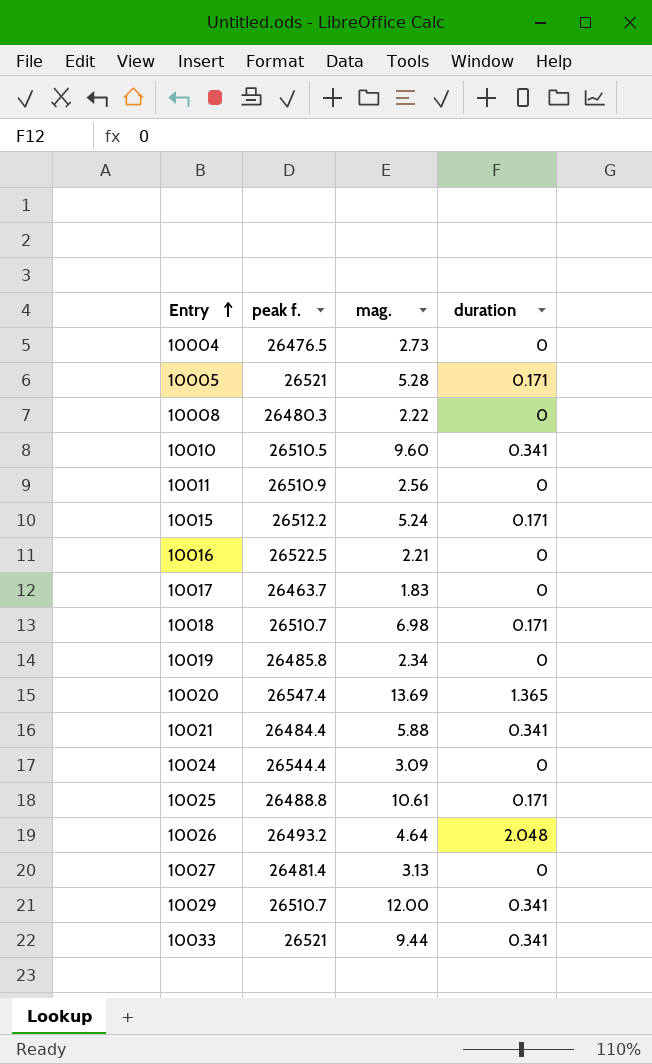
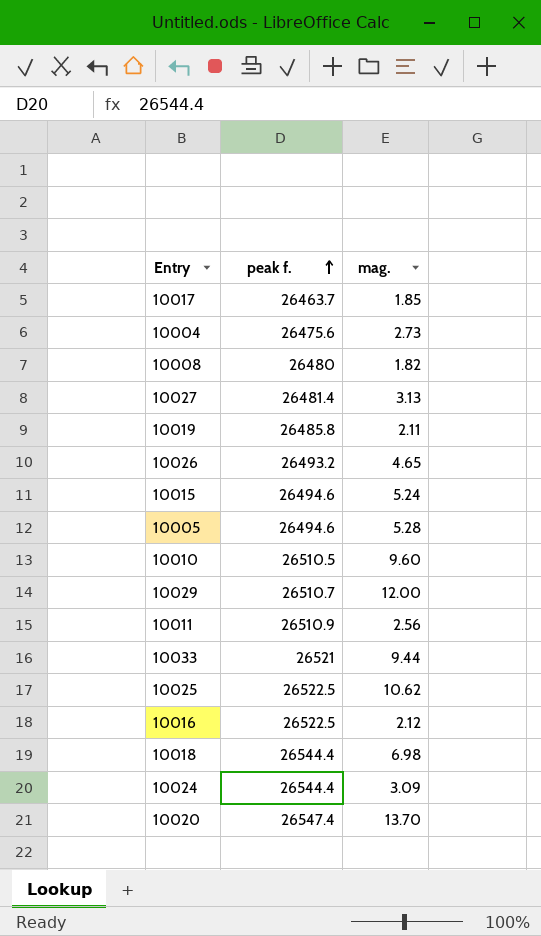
row order: Entry ascending -> peak f. ascending
column duration | position: 4 -> none
row 10021: 26484.4 | 5.88 | 0.341 -> none
10017 | mag.: 1.83 -> 1.85
10004 | peak f.: 26476.5 -> 26475.6
10008 | peak f.: 26480.3 -> 26480
10008 | mag.: 2.22 -> 1.82
10019 | mag.: 2.34 -> 2.11
10026 | mag.: 4.64 -> 4.65
10015 | peak f.: 26512.2 -> 26494.6
10005 | peak f.: 26521 -> 26494.6
10025 | peak f.: 26488.8 -> 26522.5
10025 | mag.: 10.61 -> 10.62
10016 | mag.: 2.21 -> 2.12
10018 | peak f.: 26510.7 -> 26544.4
10020 | mag.: 13.69 -> 13.70

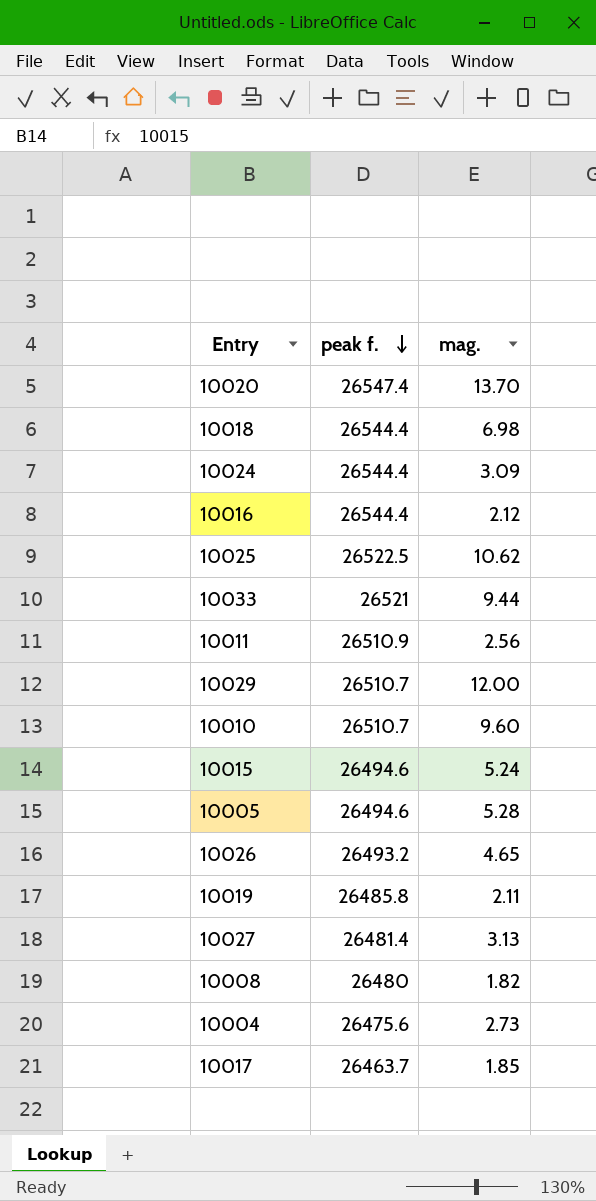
row order: peak f. ascending -> peak f. descending
10016 | peak f.: 26522.5 -> 26544.4
10010 | peak f.: 26510.5 -> 26510.7

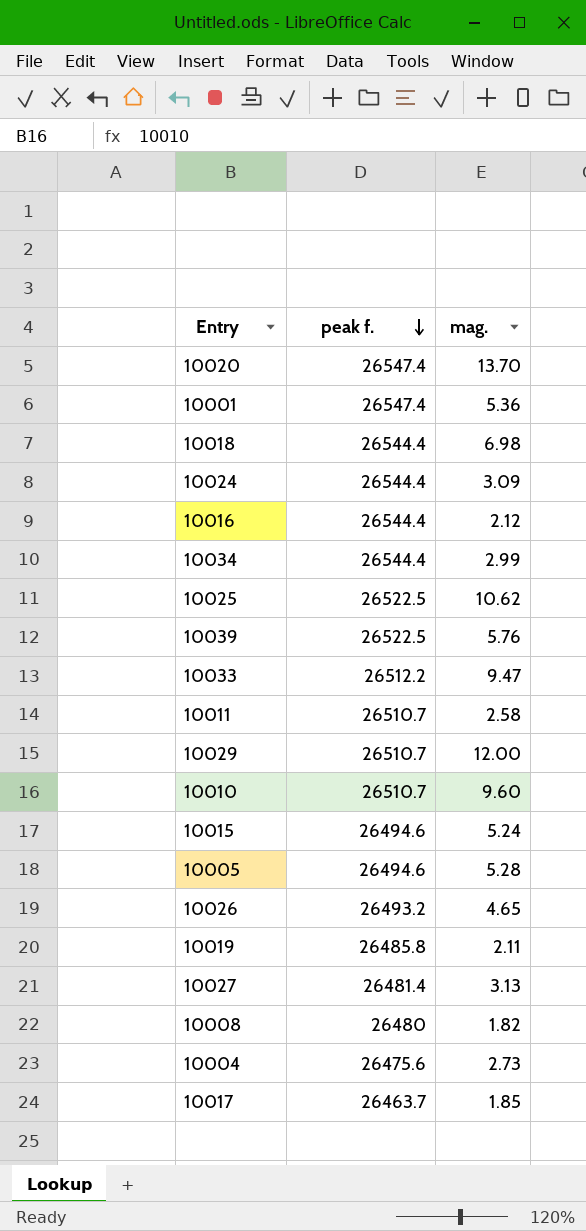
row 10001: none -> 26547.4 | 5.36
row 10034: none -> 26544.4 | 2.99
row 10039: none -> 26522.5 | 5.76
10033 | peak f.: 26521 -> 26512.2
10033 | mag.: 9.44 -> 9.47
10011 | peak f.: 26510.9 -> 26510.7
10011 | mag.: 2.56 -> 2.58

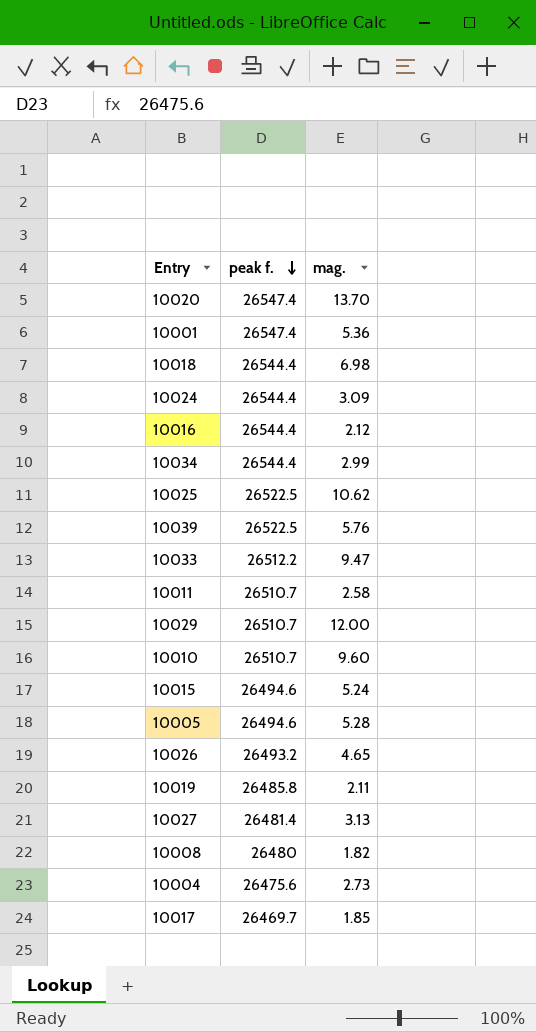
10017 | peak f.: 26463.7 -> 26469.7

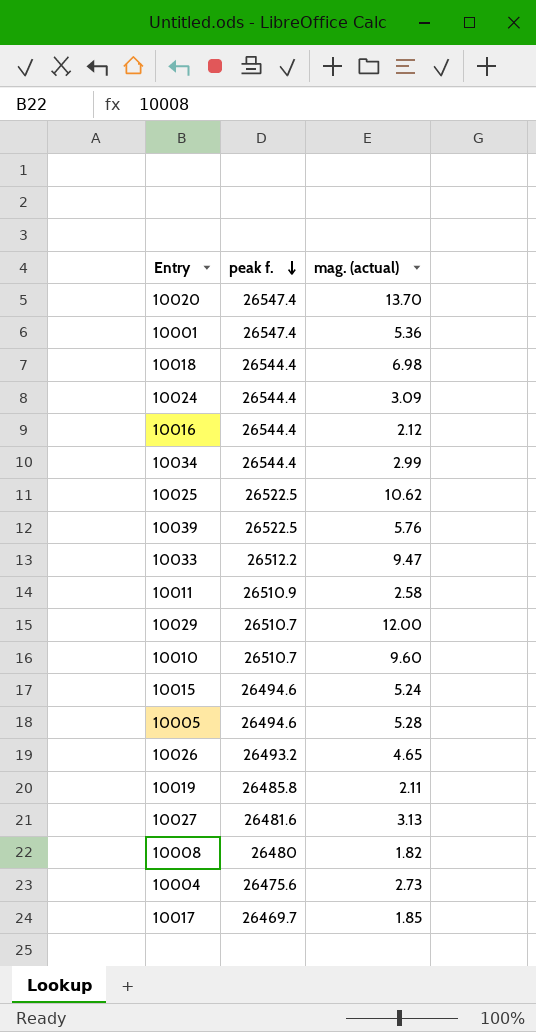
column name: mag. -> mag. (actual)
10011 | peak f.: 26510.7 -> 26510.9
10027 | peak f.: 26481.4 -> 26481.6

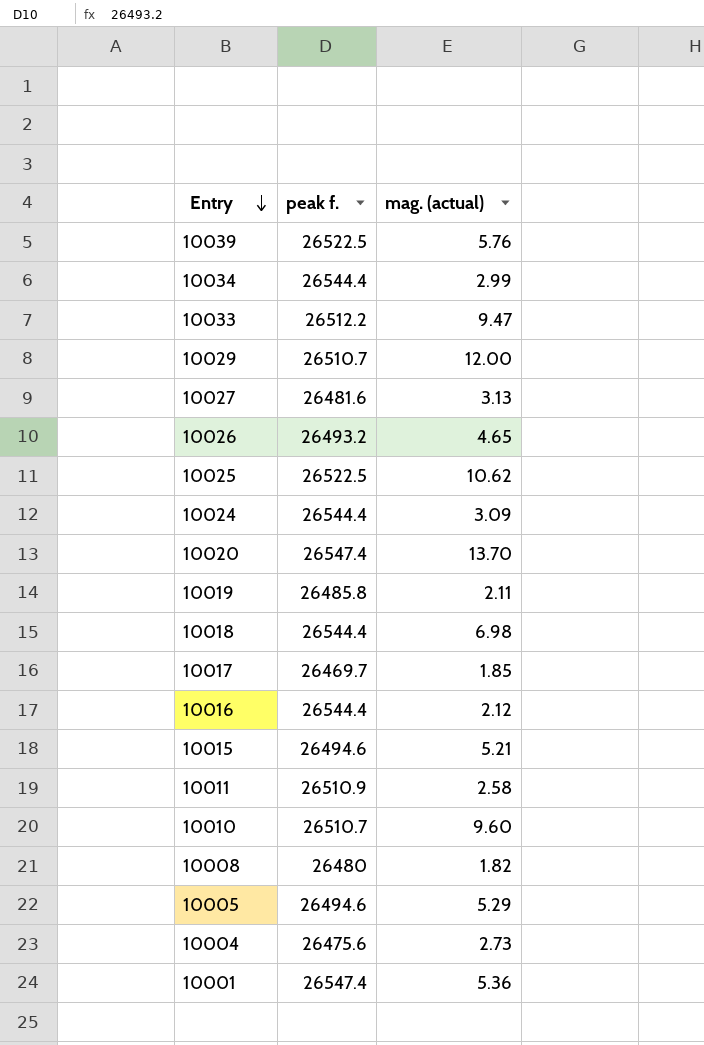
row order: peak f. descending -> Entry descending
10015 | mag. (actual): 5.24 -> 5.21
10005 | mag. (actual): 5.28 -> 5.29

